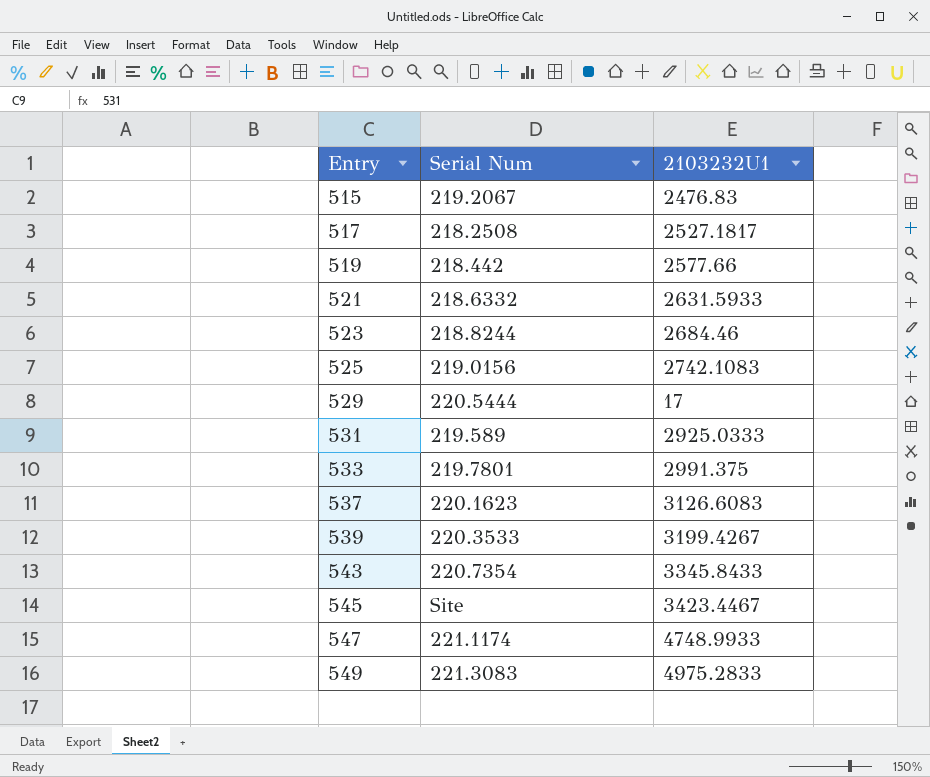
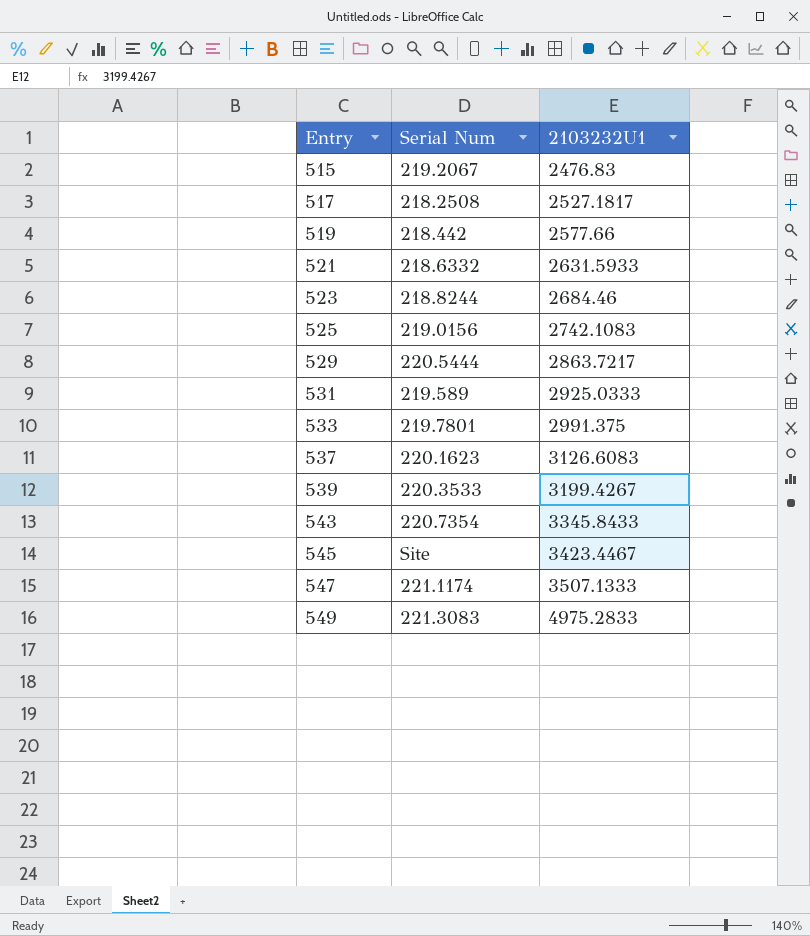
529 | 2103232U1: 17 -> 2863.7217
547 | 2103232U1: 4748.9933 -> 3507.1333

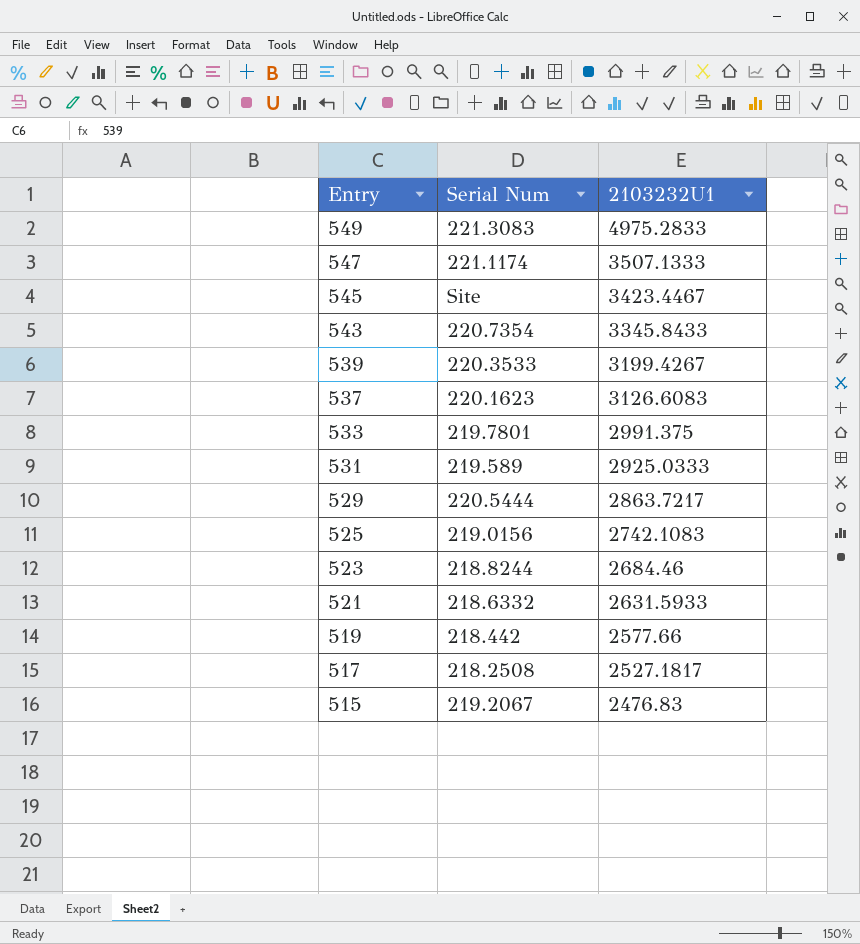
row order: Entry ascending -> Entry descending

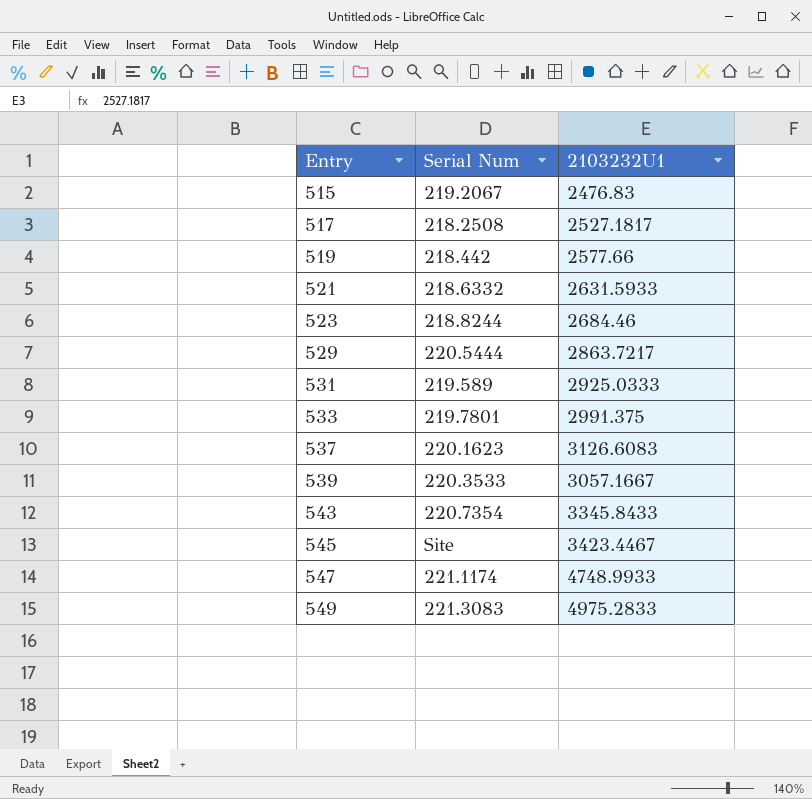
row order: Entry descending -> Entry ascending
row 525: 219.0156 | 2742.1083 -> none
539 | 2103232U1: 3199.4267 -> 3057.1667
547 | 2103232U1: 3507.1333 -> 4748.9933

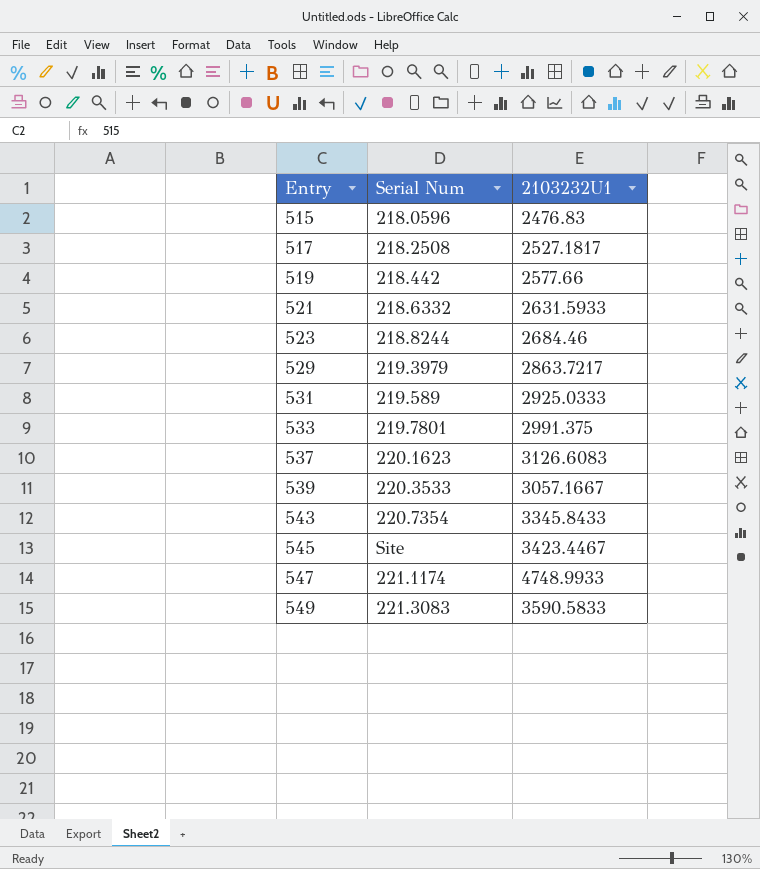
515 | Serial Num: 219.2067 -> 218.0596
529 | Serial Num: 220.5444 -> 219.3979
549 | 2103232U1: 4975.2833 -> 3590.5833

